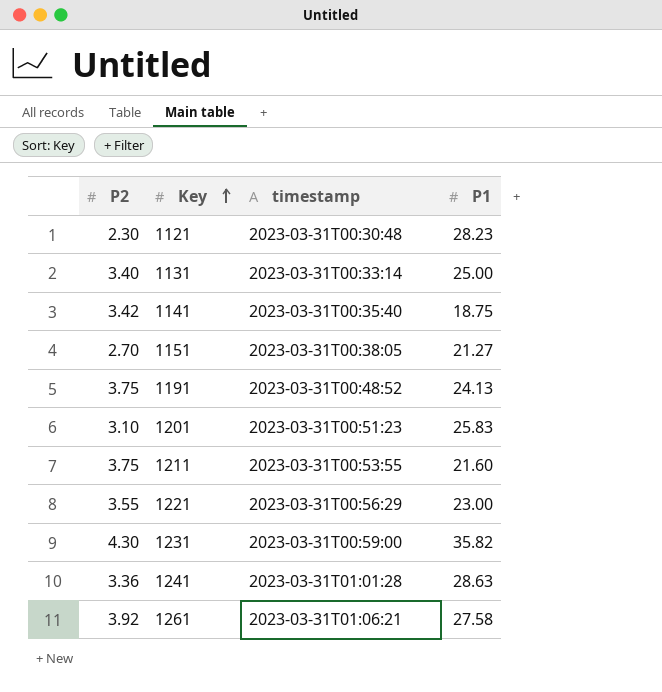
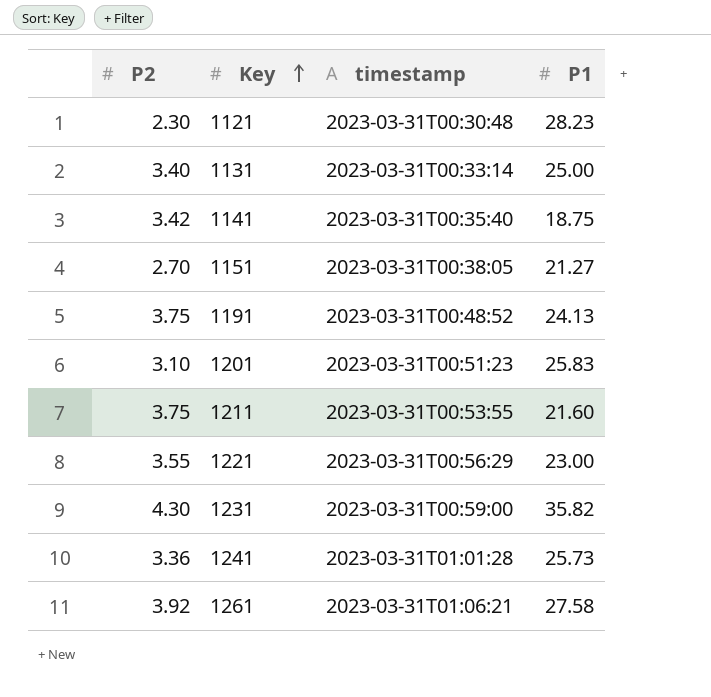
1241 | P1: 28.63 -> 25.73

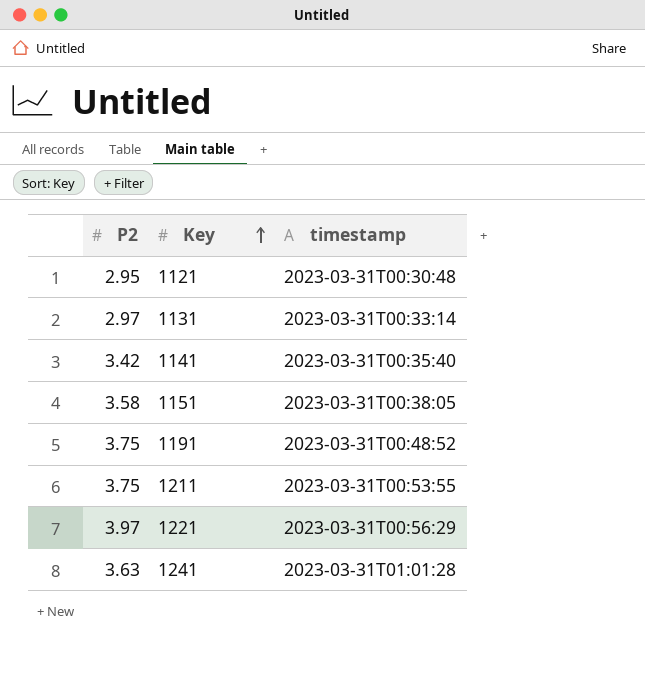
column P1 | position: 4 -> none
row 1201: 3.10 | 2023-03-31T00:51:23 | 25.83 -> none
row 1231: 4.30 | 2023-03-31T00:59:00 | 35.82 -> none
row 1261: 3.92 | 2023-03-31T01:06:21 | 27.58 -> none
1121 | P2: 2.30 -> 2.95
1131 | P2: 3.40 -> 2.97
1151 | P2: 2.70 -> 3.58
1221 | P2: 3.55 -> 3.97
1241 | P2: 3.36 -> 3.63

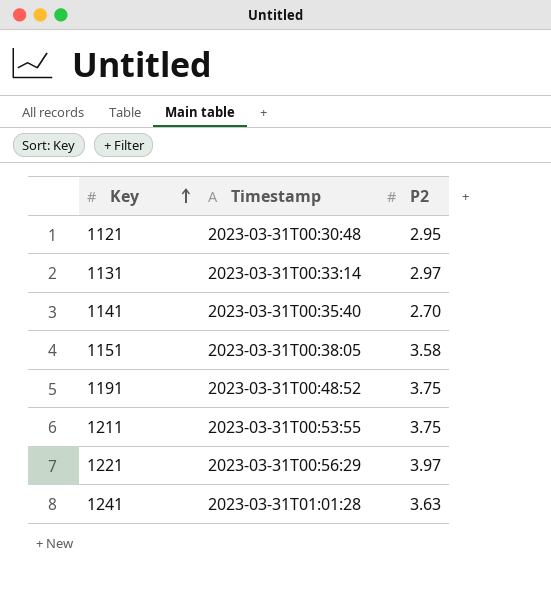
column name: timestamp -> Timestamp
column P2 | position: 1 -> 3
1141 | P2: 3.42 -> 2.70

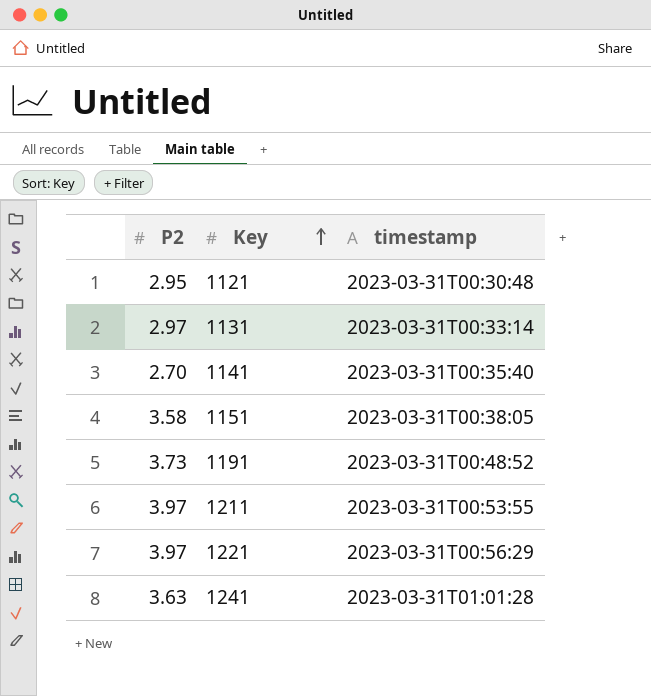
column P2 | position: 3 -> 1
column name: Timestamp -> timestamp
1191 | P2: 3.75 -> 3.73
1211 | P2: 3.75 -> 3.97

